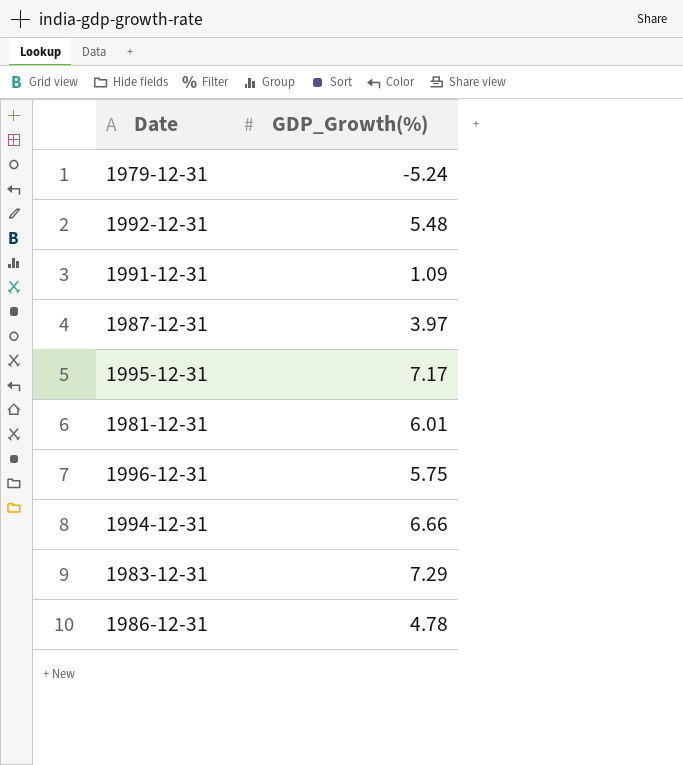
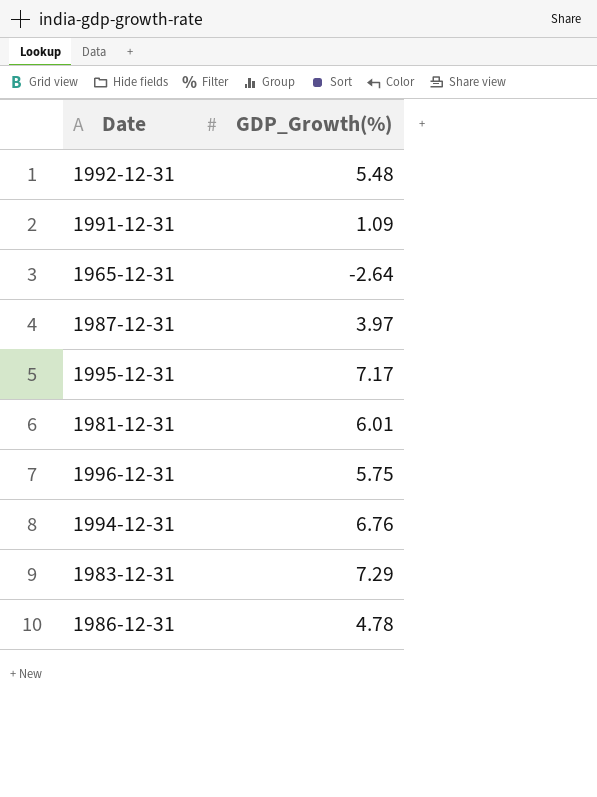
row 1979-12-31: -5.24 -> none
row 1965-12-31: none -> -2.64
1994-12-31 | GDP_Growth(%): 6.66 -> 6.76

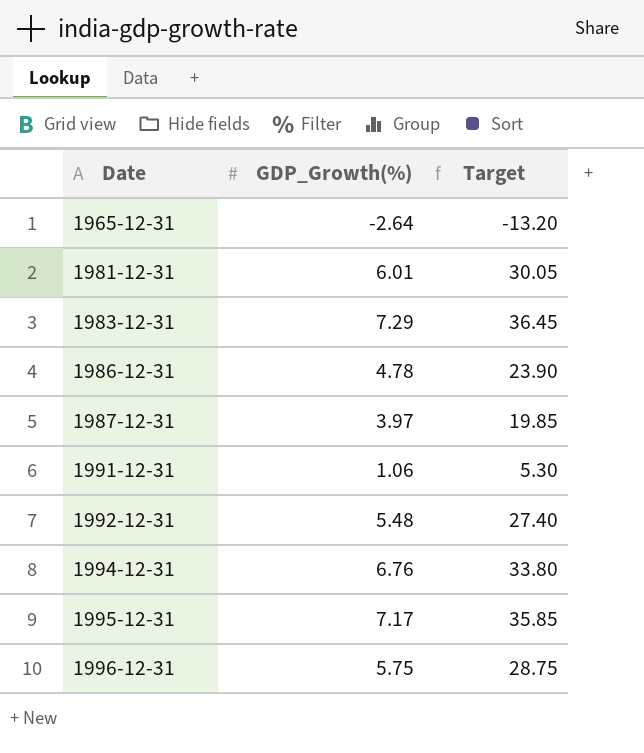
row order: none -> Date ascending
column Target | formula: none -> [GDP_Growth(%)] * 5
1991-12-31 | GDP_Growth(%): 1.09 -> 1.06

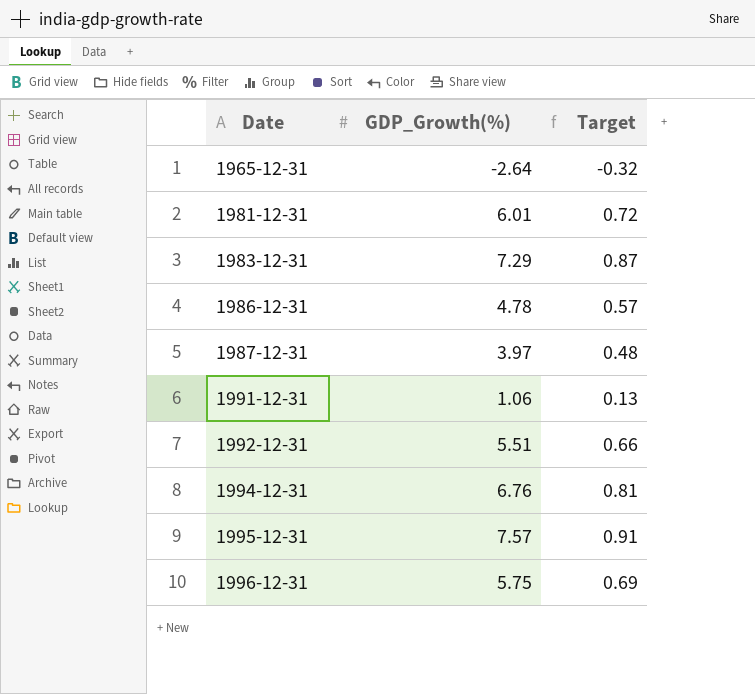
column Target | formula: [GDP_Growth(%)] * 5 -> [GDP_Growth(%)] * 0.12
1992-12-31 | GDP_Growth(%): 5.48 -> 5.51
1995-12-31 | GDP_Growth(%): 7.17 -> 7.57

